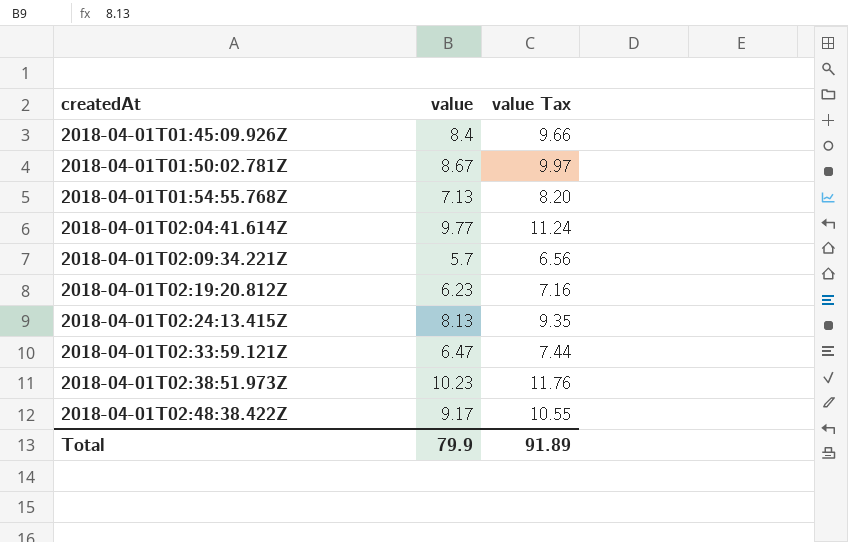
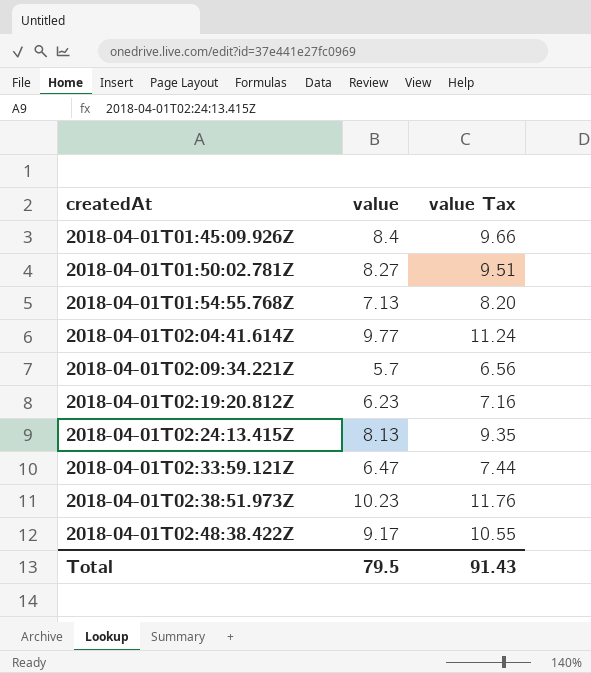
2018-04-01T01:50:02.781Z | value: 8.67 -> 8.27
2018-04-01T01:50:02.781Z | value Tax: 9.97 -> 9.51
Total | value: 79.9 -> 79.5
Total | value Tax: 91.89 -> 91.43

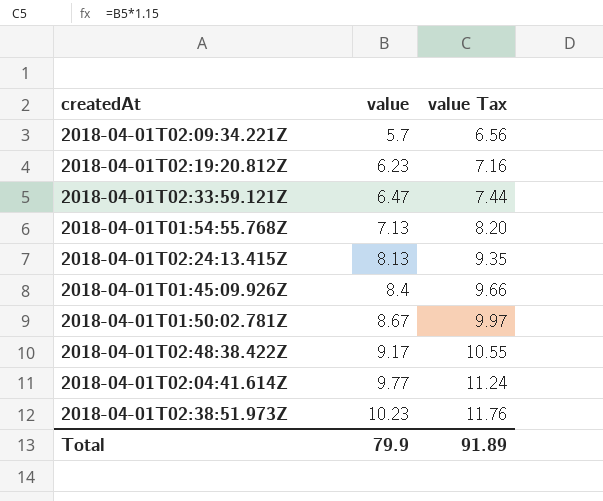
row order: createdAt ascending -> value ascending
2018-04-01T01:50:02.781Z | value: 8.27 -> 8.67
2018-04-01T01:50:02.781Z | value Tax: 9.51 -> 9.97
Total | value: 79.5 -> 79.9
Total | value Tax: 91.43 -> 91.89

